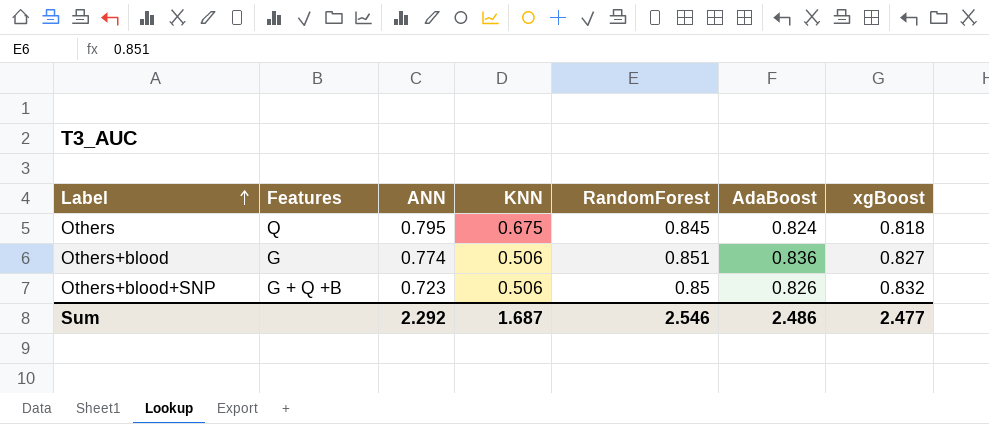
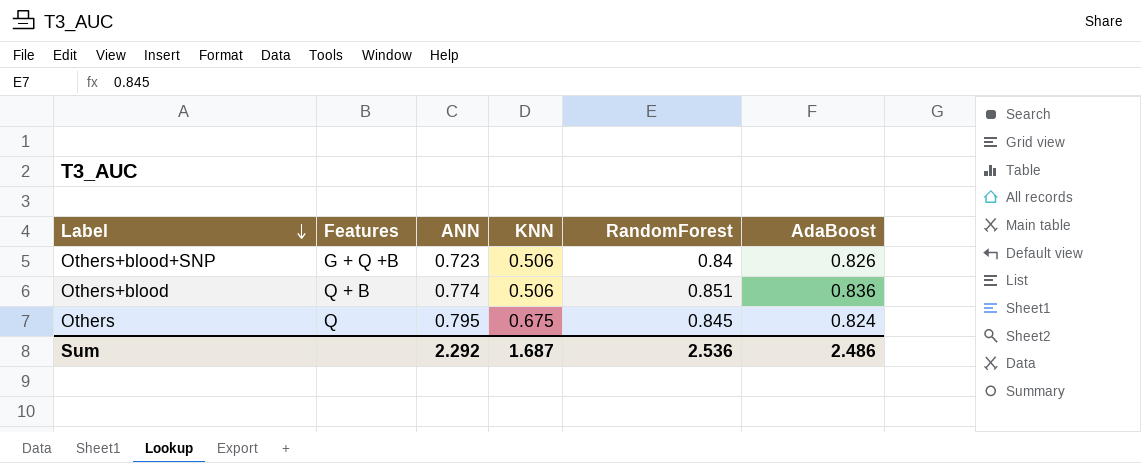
row order: Label ascending -> Label descending
column xgBoost | position: 7 -> none
Others+blood+SNP | RandomForest: 0.85 -> 0.84
Others+blood | Features: G -> Q + B
Sum | RandomForest: 2.546 -> 2.536

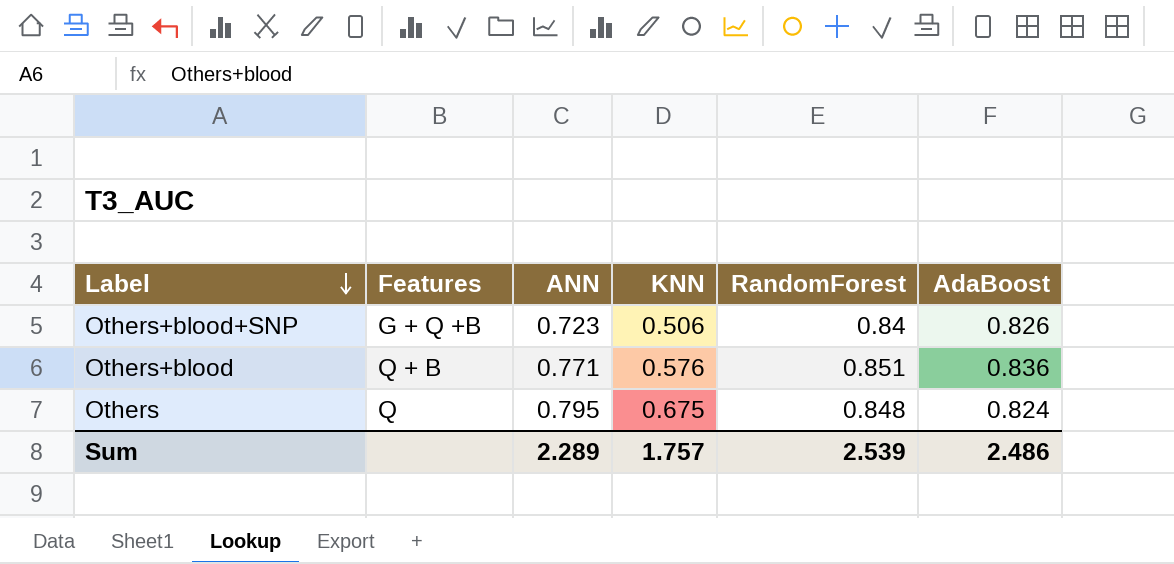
Others+blood | ANN: 0.774 -> 0.771
Others+blood | KNN: 0.506 -> 0.576
Others | RandomForest: 0.845 -> 0.848
Sum | ANN: 2.292 -> 2.289
Sum | KNN: 1.687 -> 1.757
Sum | RandomForest: 2.536 -> 2.539

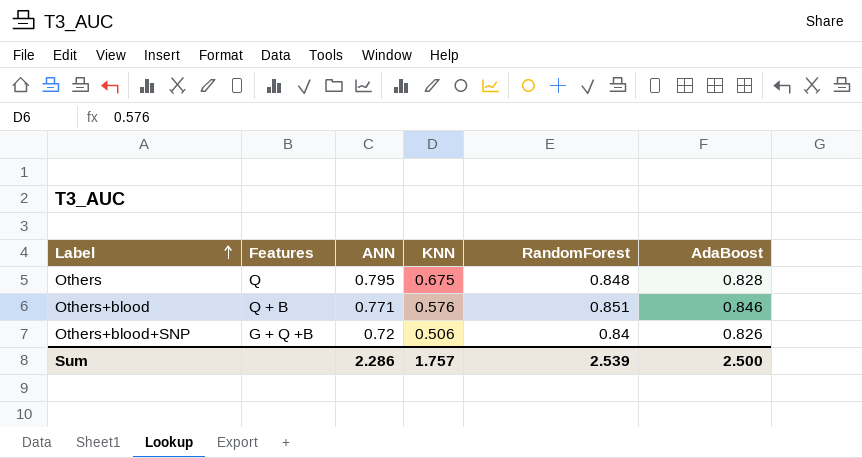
row order: Label descending -> Label ascending
Others | AdaBoost: 0.824 -> 0.828
Others+blood | AdaBoost: 0.836 -> 0.846
Others+blood+SNP | ANN: 0.723 -> 0.72
Sum | ANN: 2.289 -> 2.286
Sum | AdaBoost: 2.486 -> 2.500

